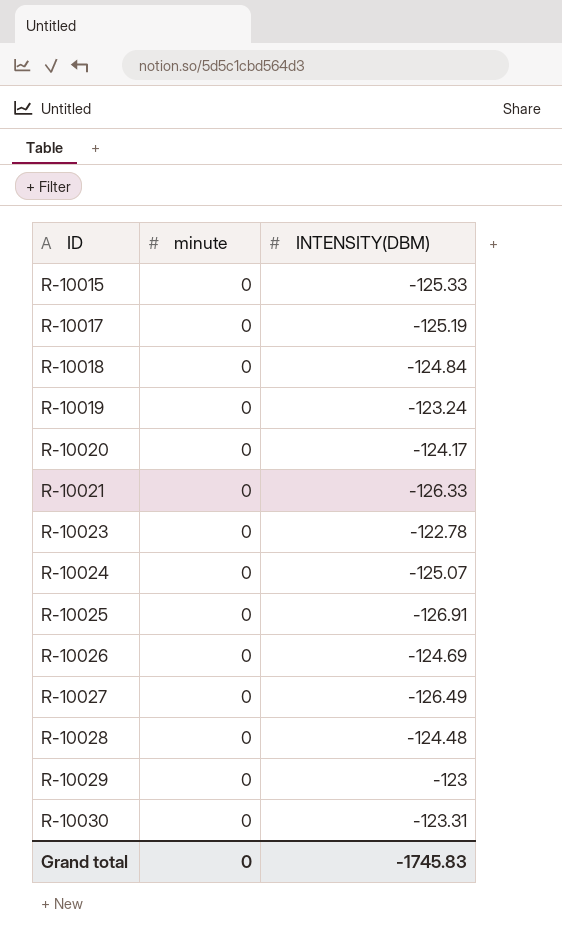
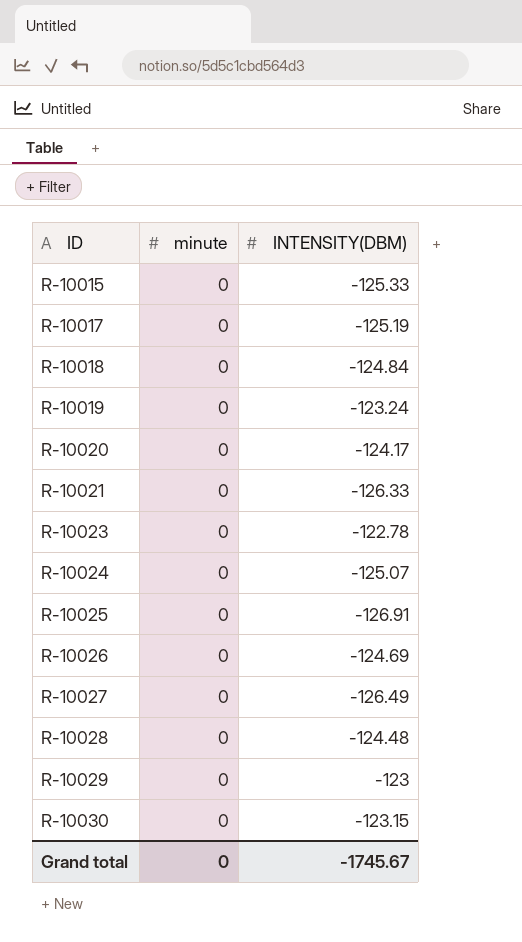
R-10030 | INTENSITY(DBM): -123.31 -> -123.15
Grand total | INTENSITY(DBM): -1745.83 -> -1745.67

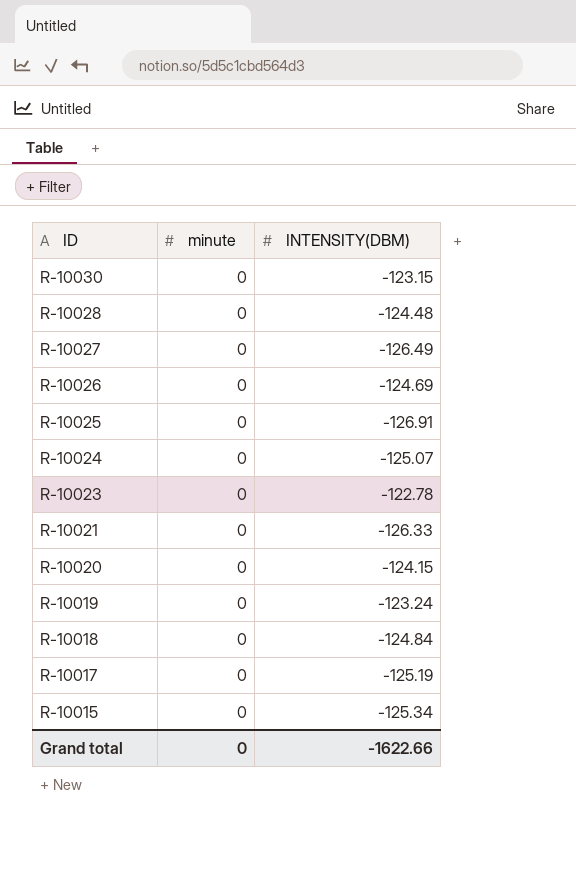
row order: ID ascending -> ID descending
row R-10029: 0 | -123 -> none
R-10020 | INTENSITY(DBM): -124.17 -> -124.15
R-10015 | INTENSITY(DBM): -125.33 -> -125.34
Grand total | INTENSITY(DBM): -1745.67 -> -1622.66

